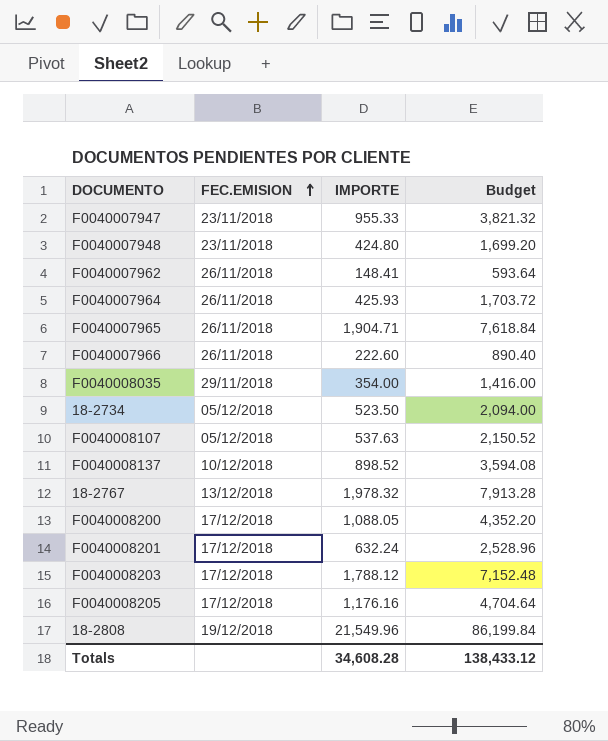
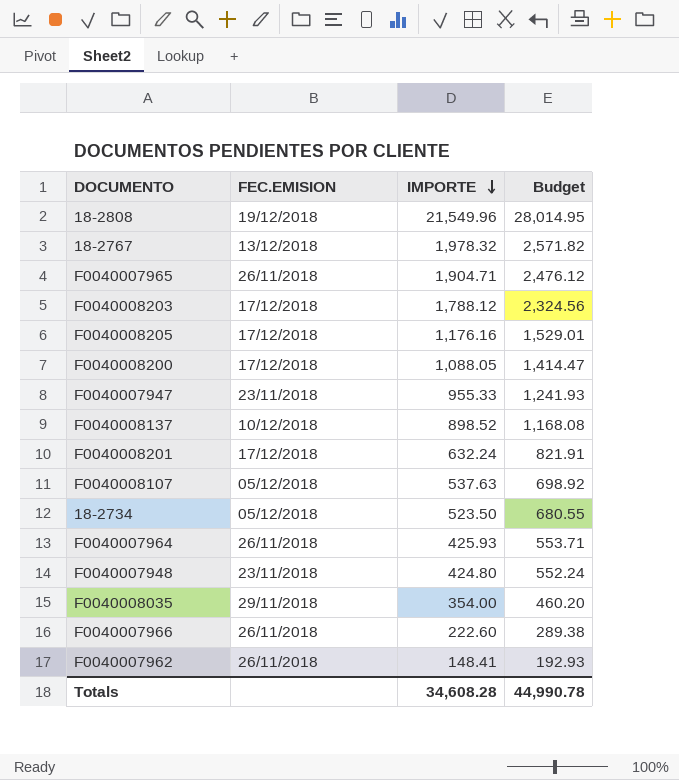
row order: FEC.EMISION ascending -> IMPORTE descending
column Budget | formula: [IMPORTE] * 4 -> [IMPORTE] * 1.3
Totals | Budget: 138,433.12 -> 44,990.78

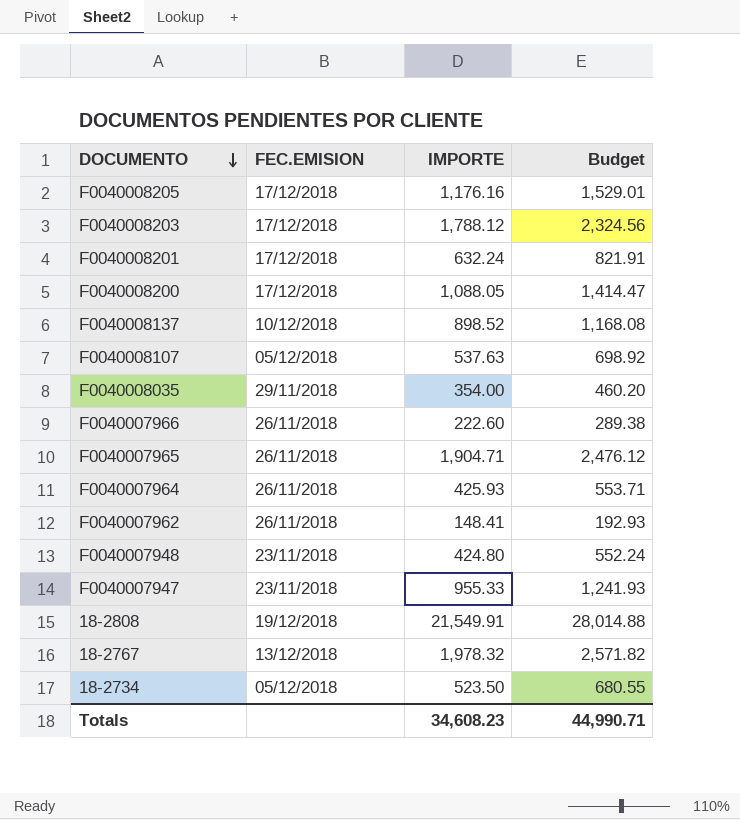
row order: IMPORTE descending -> DOCUMENTO descending
18-2808 | IMPORTE: 21,549.96 -> 21,549.91
18-2808 | Budget: 28,014.95 -> 28,014.88
Totals | IMPORTE: 34,608.28 -> 34,608.23
Totals | Budget: 44,990.78 -> 44,990.71

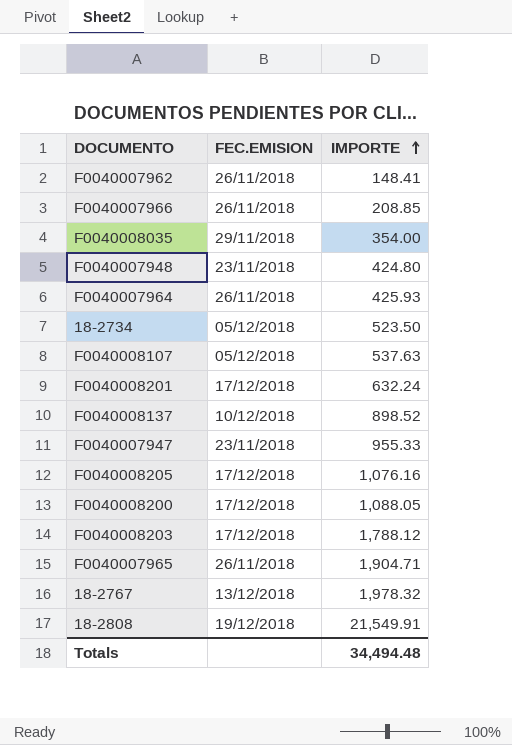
row order: DOCUMENTO descending -> IMPORTE ascending
column Budget | formula: [IMPORTE] * 1.3 -> none
F0040007966 | IMPORTE: 222.60 -> 208.85
F0040008205 | IMPORTE: 1,176.16 -> 1,076.16
Totals | IMPORTE: 34,608.23 -> 34,494.48

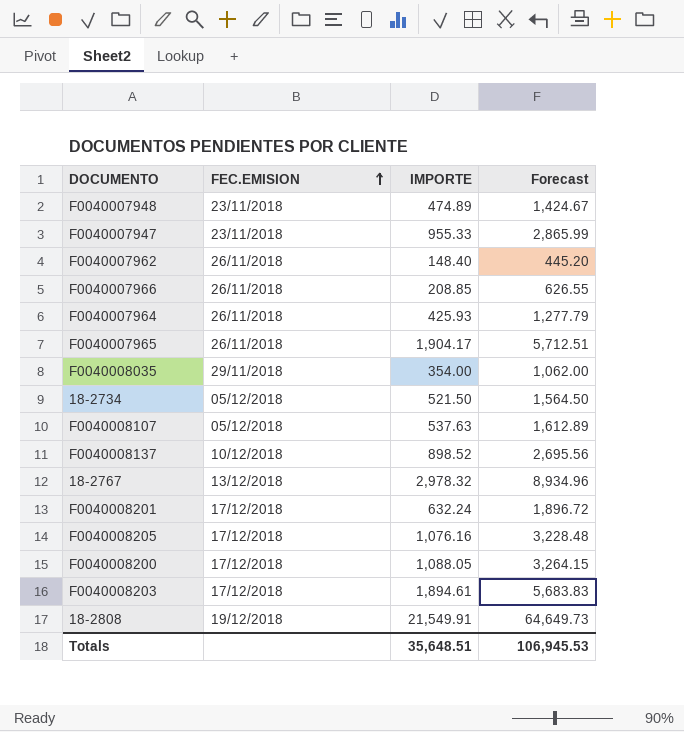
row order: IMPORTE ascending -> FEC.EMISION ascending
column Forecast | formula: none -> [IMPORTE] * 3
F0040007948 | IMPORTE: 424.80 -> 474.89
F0040007962 | IMPORTE: 148.41 -> 148.40
F0040007965 | IMPORTE: 1,904.71 -> 1,904.17
18-2734 | IMPORTE: 523.50 -> 521.50
18-2767 | IMPORTE: 1,978.32 -> 2,978.32
F0040008203 | IMPORTE: 1,788.12 -> 1,894.61
Totals | IMPORTE: 34,494.48 -> 35,648.51

